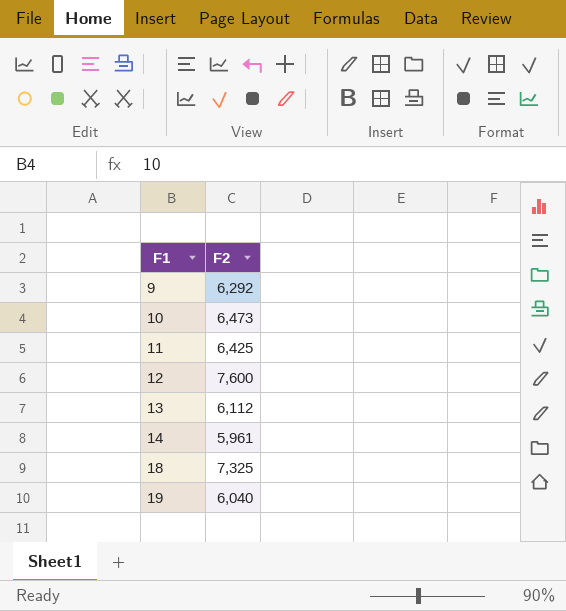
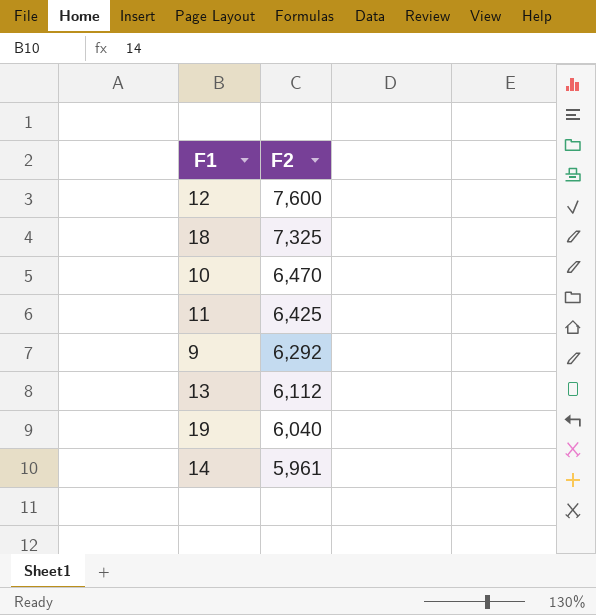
row order: F1 ascending -> F2 descending
10 | F2: 6,473 -> 6,470

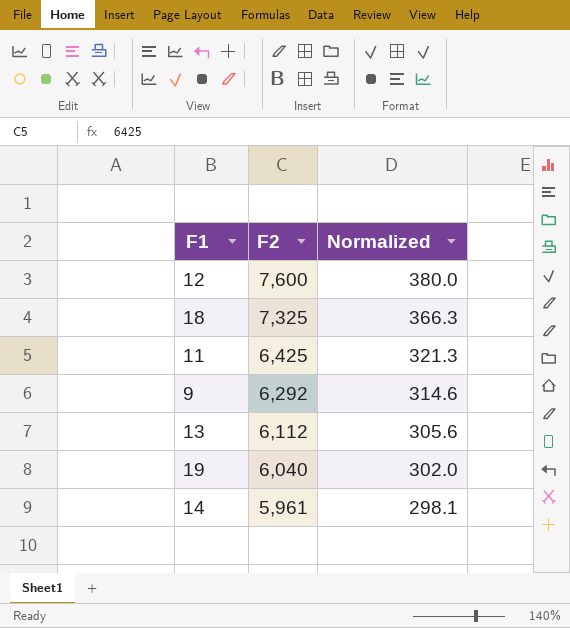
column Normalized | formula: none -> [F2] * 0.05
row 10: 6,470 -> none

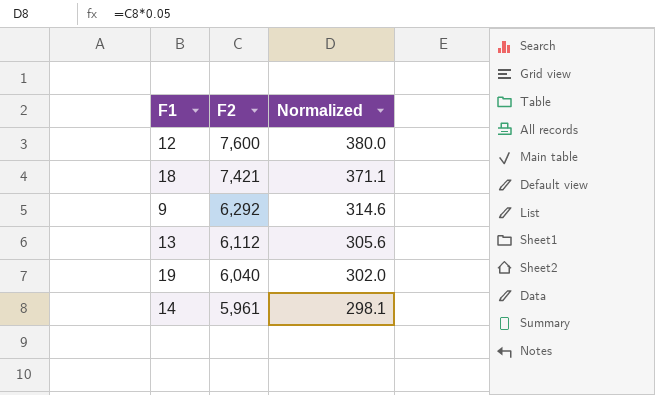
row 11: 6,425 | 321.3 -> none
18 | F2: 7,325 -> 7,421
18 | Normalized: 366.3 -> 371.1

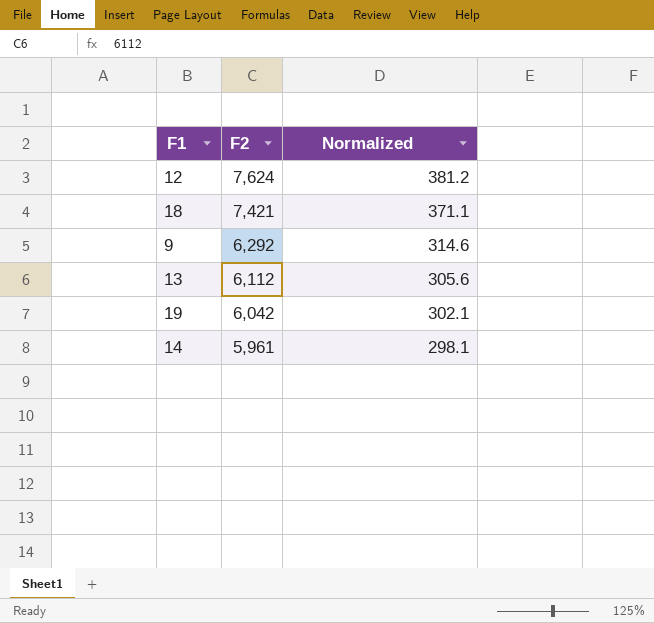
12 | F2: 7,600 -> 7,624
12 | Normalized: 380.0 -> 381.2
19 | F2: 6,040 -> 6,042
19 | Normalized: 302.0 -> 302.1

